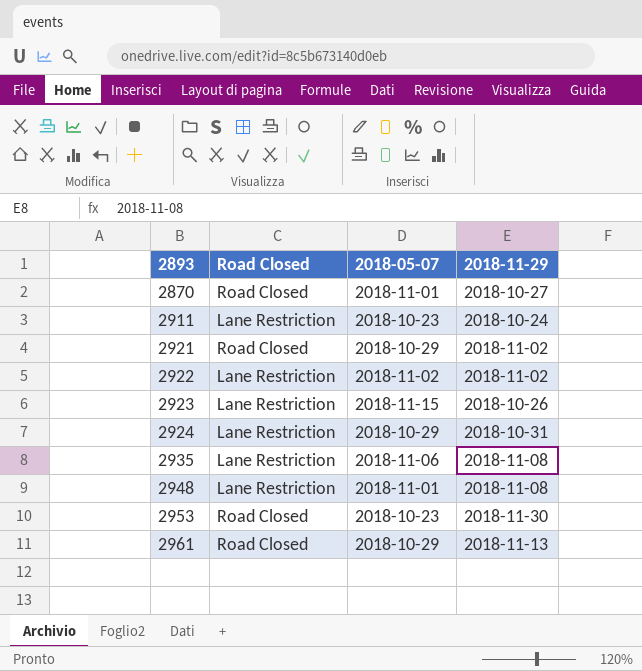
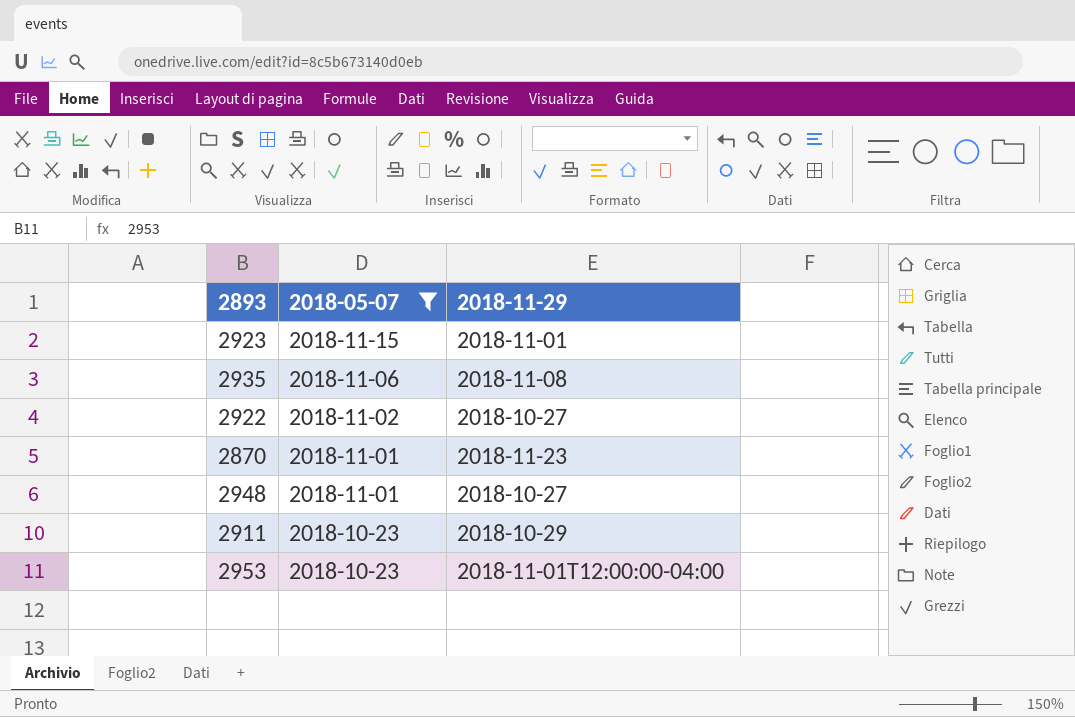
filter: none -> 2018-05-07 != 2018-10-29
row order: 2893 ascending -> 2018-05-07 descending
column Road Closed | position: 2 -> none
2923 | 2018-11-29: 2018-10-26 -> 2018-11-01
2922 | 2018-11-29: 2018-11-02 -> 2018-10-27
2870 | 2018-11-29: 2018-10-27 -> 2018-11-23
2948 | 2018-11-29: 2018-11-08 -> 2018-10-27
2911 | 2018-11-29: 2018-10-24 -> 2018-10-29
2953 | 2018-11-29: 2018-11-30 -> 2018-11-01T12:00:00-04:00

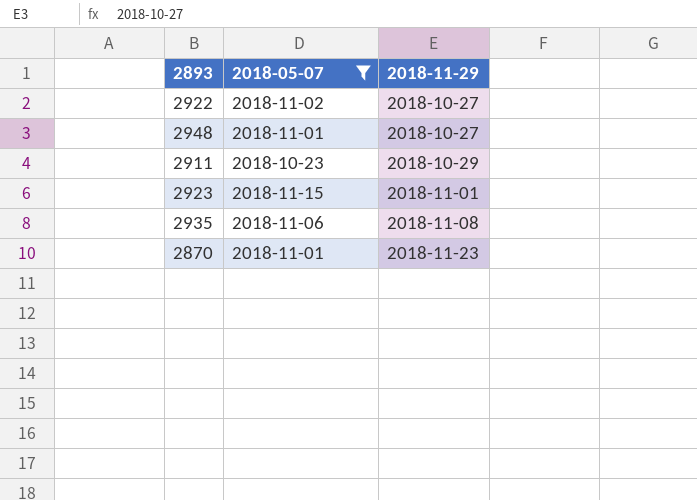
row order: 2018-05-07 descending -> 2018-11-29 ascending
row 2953: 2018-10-23 | 2018-11-01T12:00:00-04:00 -> none

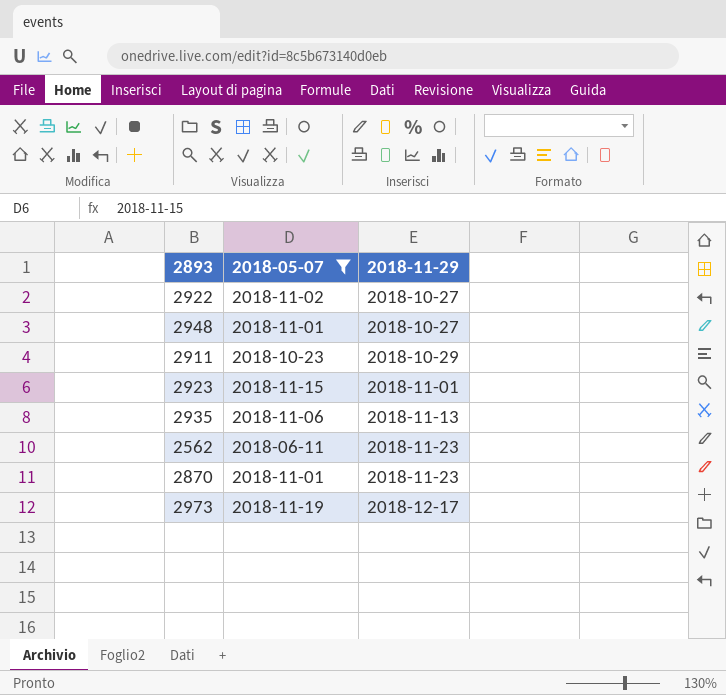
2935 | 2018-11-29: 2018-11-08 -> 2018-11-13
row 2562: none -> 2018-06-11 | 2018-11-23
row 2973: none -> 2018-11-19 | 2018-12-17

